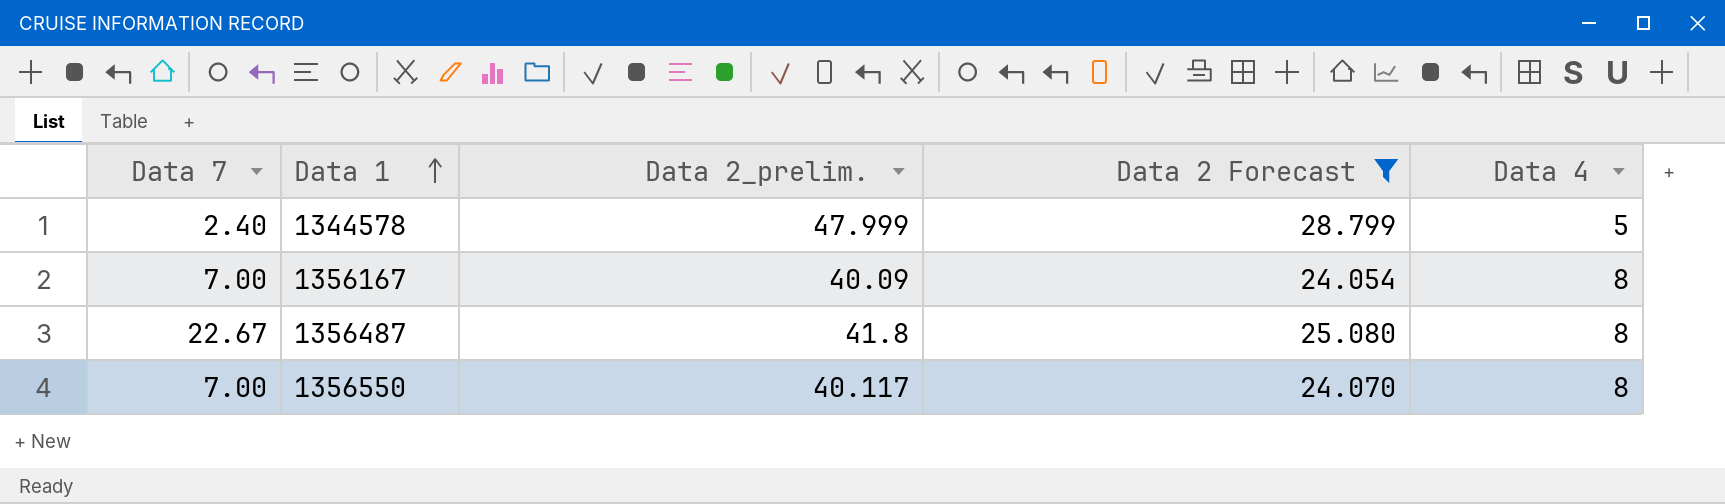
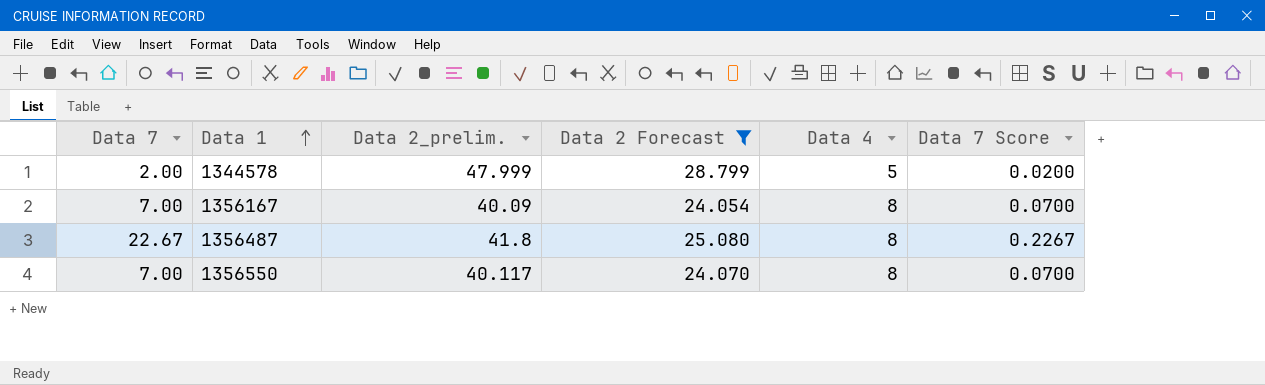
column Data 7 Score | formula: none -> [Data 7] * 0.01
1344578 | Data 7: 2.40 -> 2.00

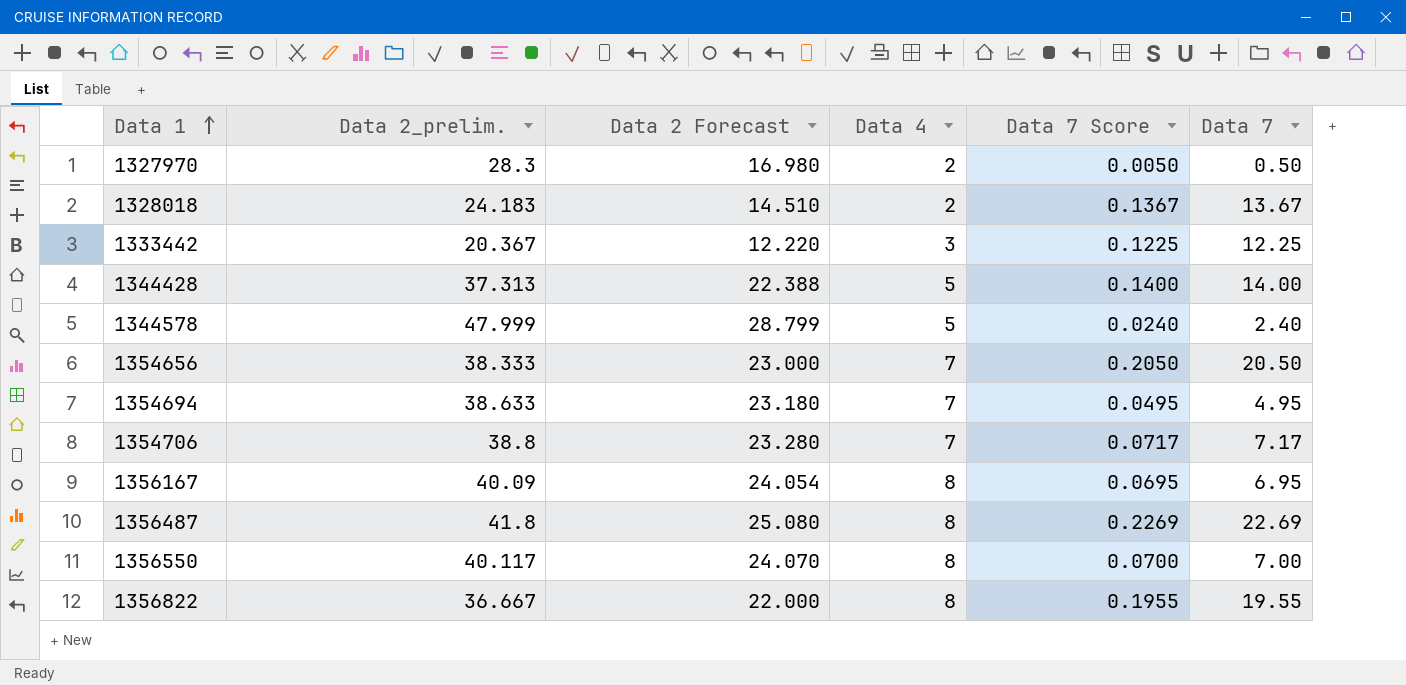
filter: Data 2 Forecast >= 24.054 -> none
column Data 7 | position: 1 -> 6
1344578 | Data 7 Score: 0.0200 -> 0.0240
1344578 | Data 7: 2.00 -> 2.40
1356167 | Data 7 Score: 0.0700 -> 0.0695
1356167 | Data 7: 7.00 -> 6.95
1356487 | Data 7 Score: 0.2267 -> 0.2269
1356487 | Data 7: 22.67 -> 22.69

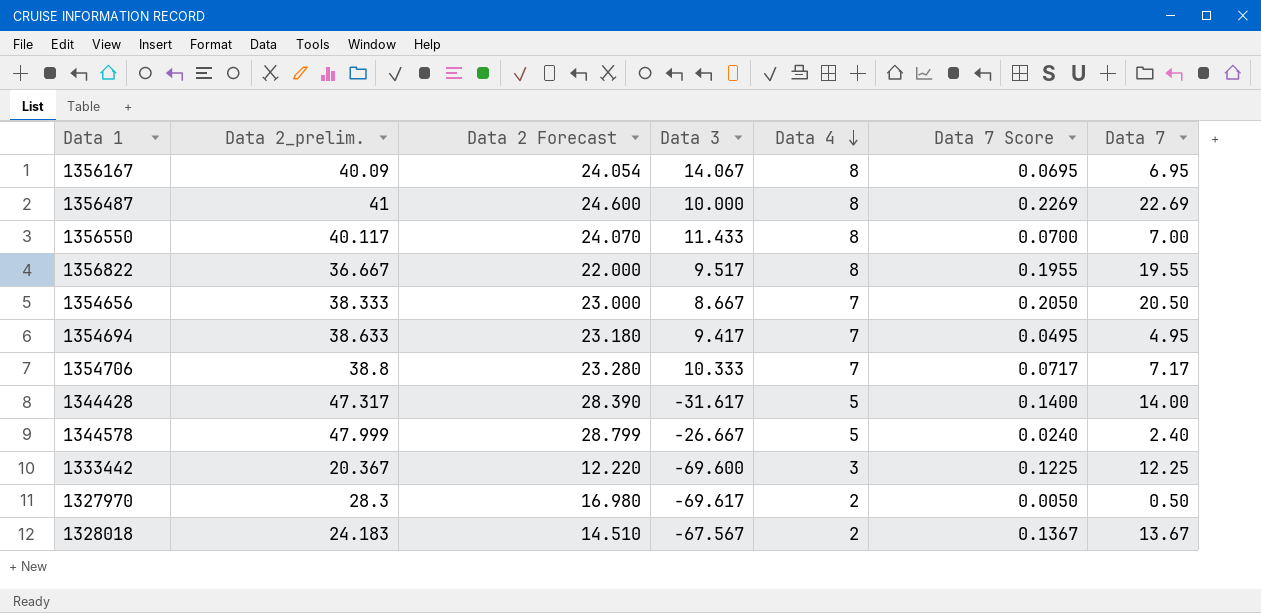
row order: Data 1 ascending -> Data 4 descending
column Data 3 | position: none -> 4
1356487 | Data 2_prelim.: 41.8 -> 41
1356487 | Data 2 Forecast: 25.080 -> 24.600
1344428 | Data 2_prelim.: 37.313 -> 47.317
1344428 | Data 2 Forecast: 22.388 -> 28.390

